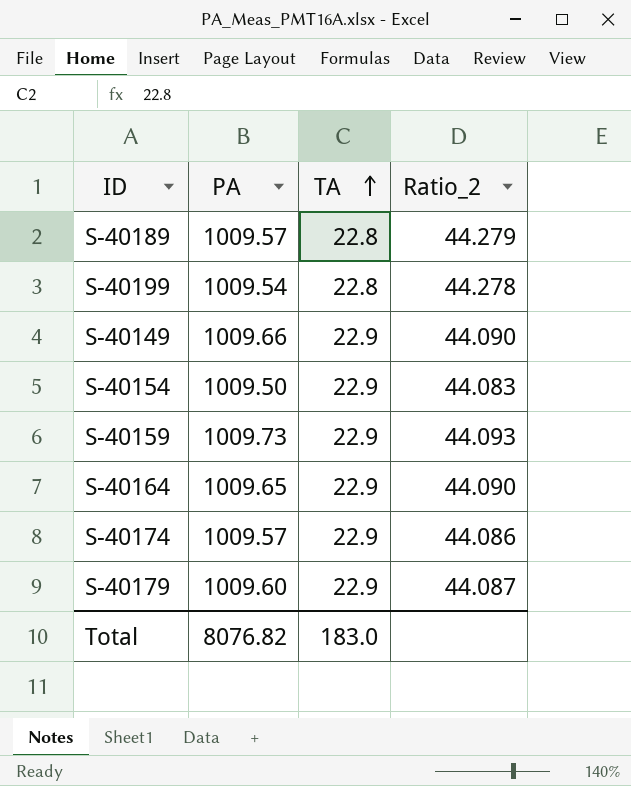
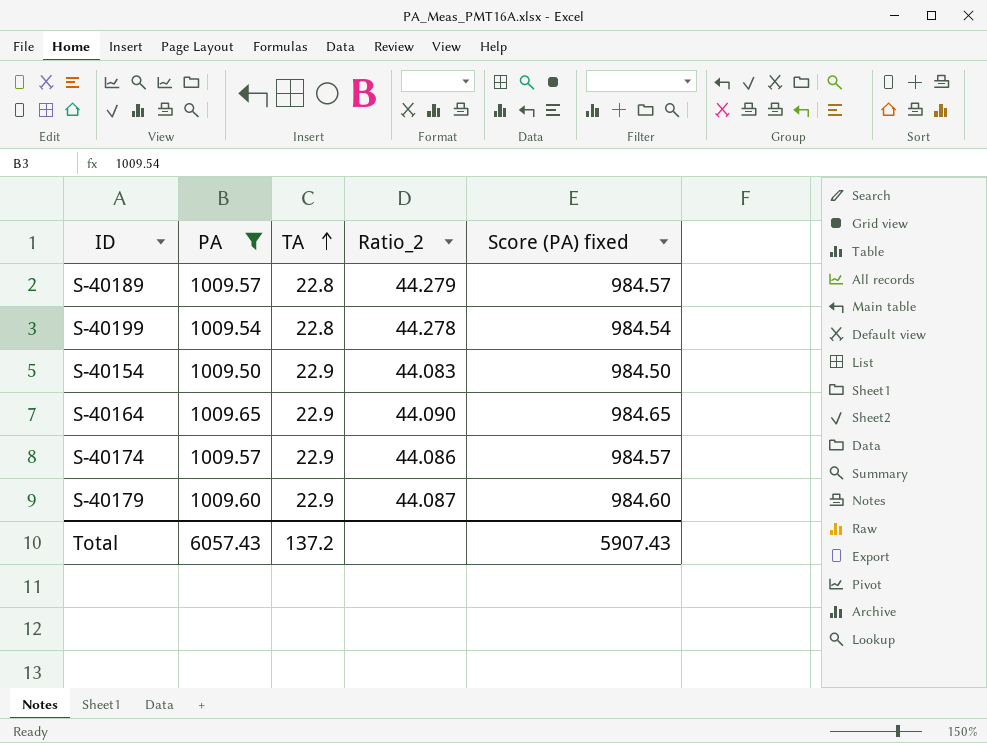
filter: none -> PA <= 1009.65
column Score (PA) fixed | formula: none -> [PA] - 25
Total | PA: 8076.82 -> 6057.43
Total | TA: 183.0 -> 137.2

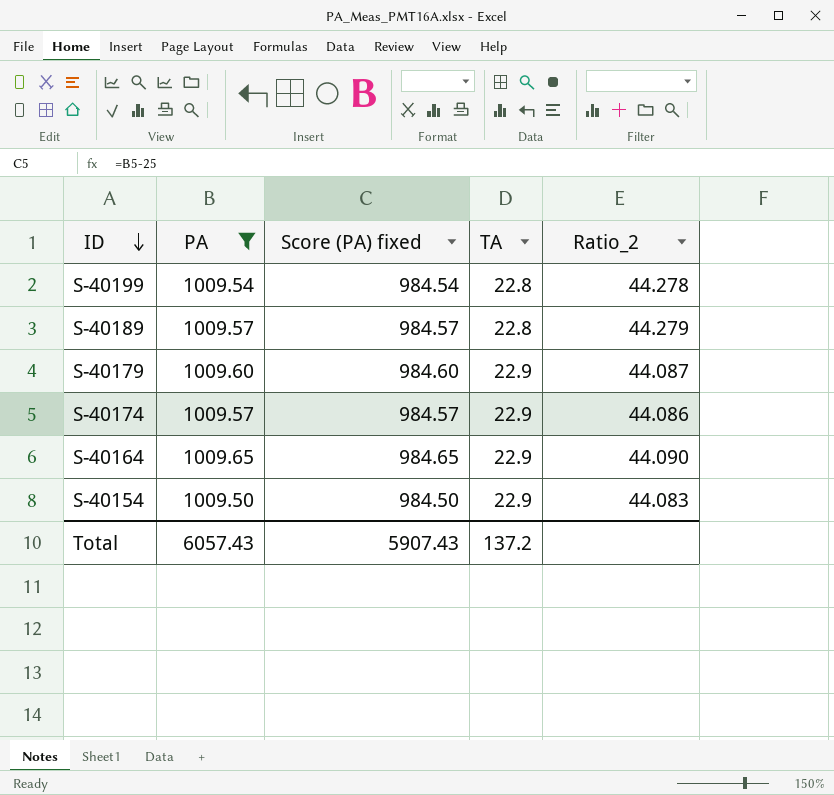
row order: TA ascending -> ID descending
column Score (PA) fixed | position: 5 -> 3

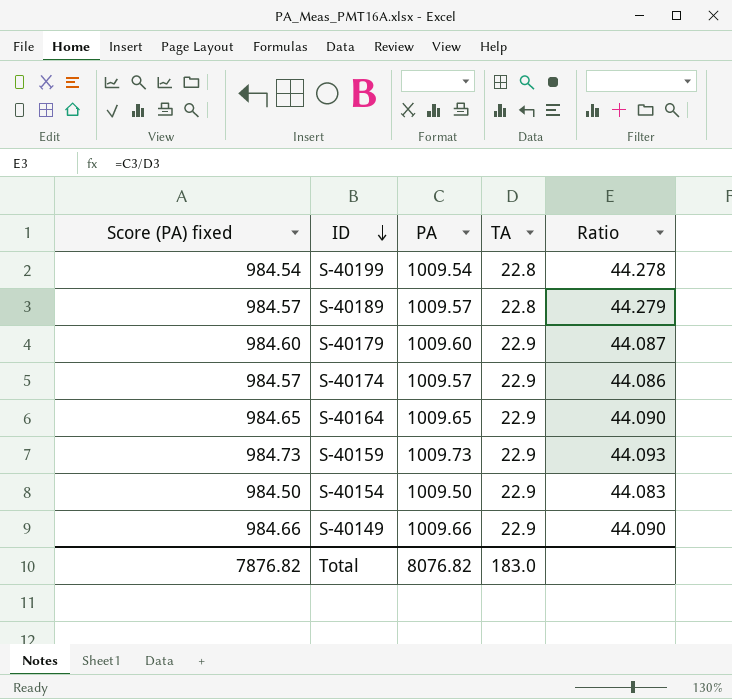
filter: PA <= 1009.65 -> none
column Score (PA) fixed | position: 3 -> 1
column name: Ratio_2 -> Ratio
Total | Score (PA) fixed: 5907.43 -> 7876.82
Total | PA: 6057.43 -> 8076.82
Total | TA: 137.2 -> 183.0

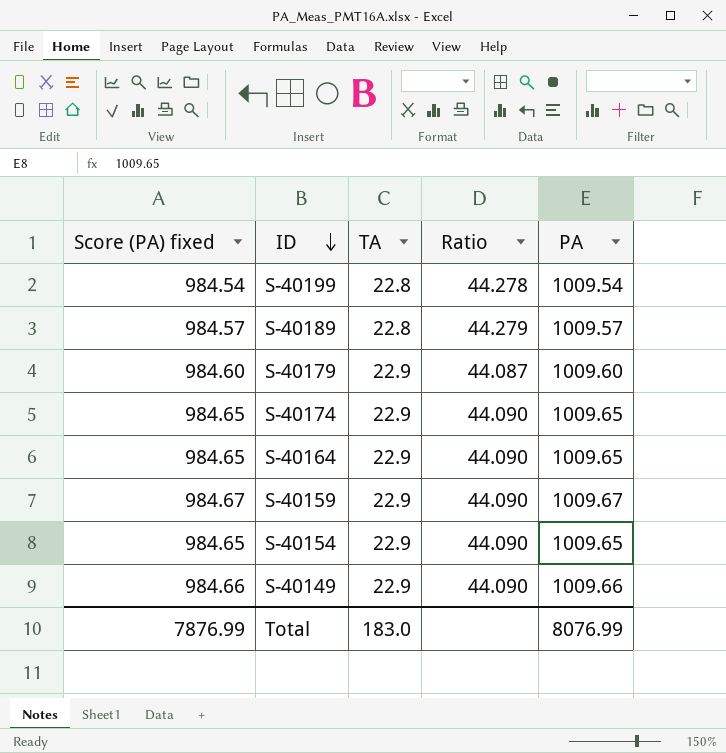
column PA | position: 3 -> 5
S-40174 | Score (PA) fixed: 984.57 -> 984.65
S-40174 | Ratio: 44.086 -> 44.090
S-40174 | PA: 1009.57 -> 1009.65
S-40159 | Score (PA) fixed: 984.73 -> 984.67
S-40159 | Ratio: 44.093 -> 44.090
S-40159 | PA: 1009.73 -> 1009.67
S-40154 | Score (PA) fixed: 984.50 -> 984.65
S-40154 | Ratio: 44.083 -> 44.090
S-40154 | PA: 1009.50 -> 1009.65
Total | Score (PA) fixed: 7876.82 -> 7876.99
Total | PA: 8076.82 -> 8076.99

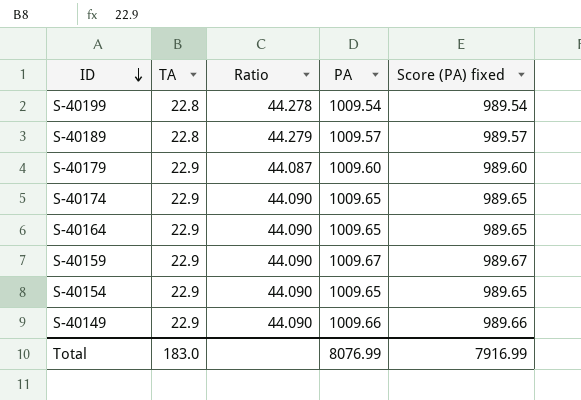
column Score (PA) fixed | formula: [PA] - 25 -> [PA] - 20
column Score (PA) fixed | position: 1 -> 5
Total | Score (PA) fixed: 7876.99 -> 7916.99

